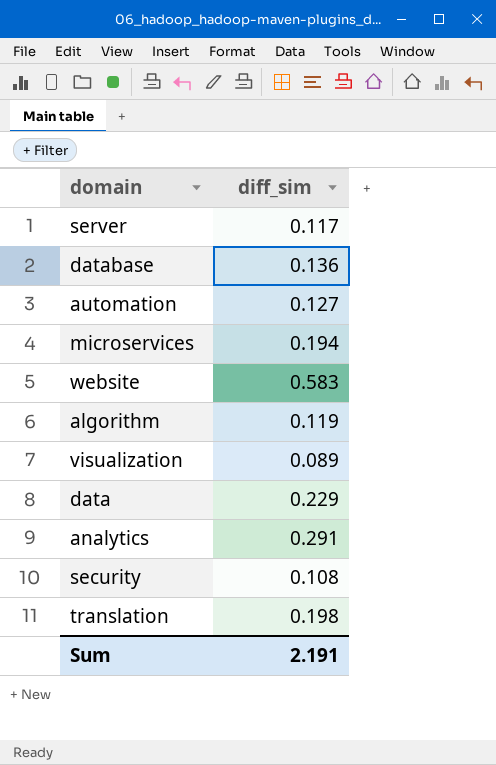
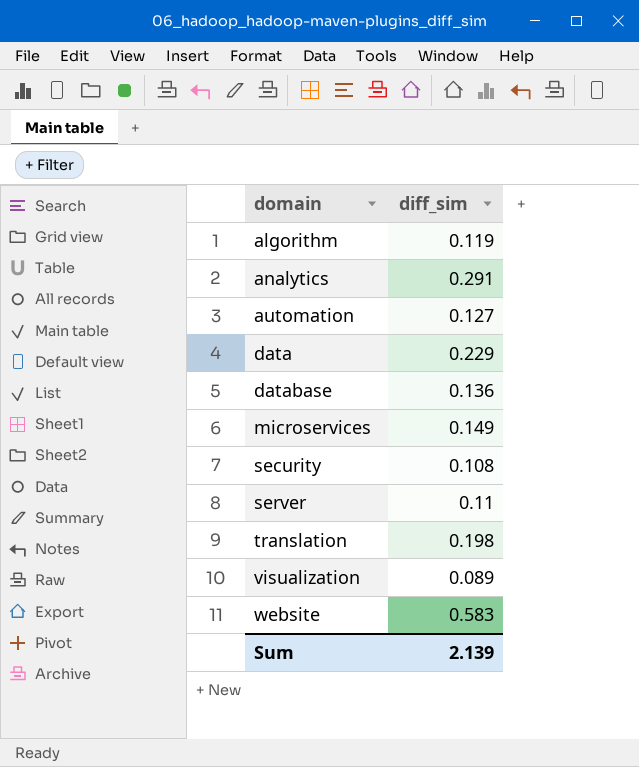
row order: none -> domain ascending
microservices | diff_sim: 0.194 -> 0.149
server | diff_sim: 0.117 -> 0.11
Sum | diff_sim: 2.191 -> 2.139

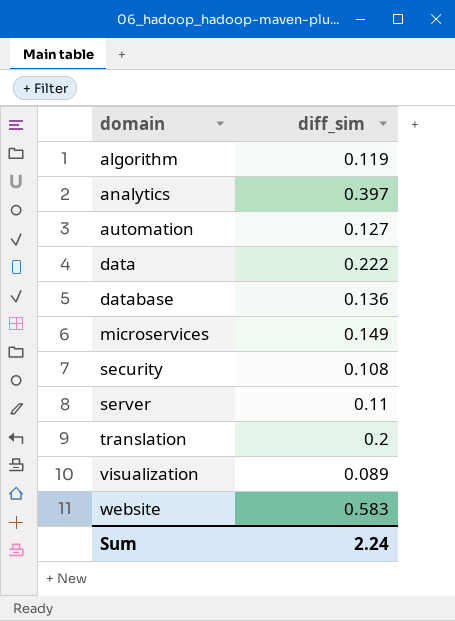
analytics | diff_sim: 0.291 -> 0.397
data | diff_sim: 0.229 -> 0.222
translation | diff_sim: 0.198 -> 0.2
Sum | diff_sim: 2.139 -> 2.24

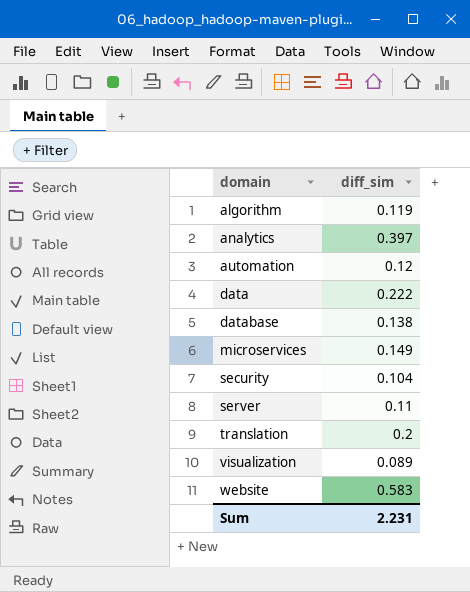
automation | diff_sim: 0.127 -> 0.12
database | diff_sim: 0.136 -> 0.138
security | diff_sim: 0.108 -> 0.104
Sum | diff_sim: 2.24 -> 2.231

